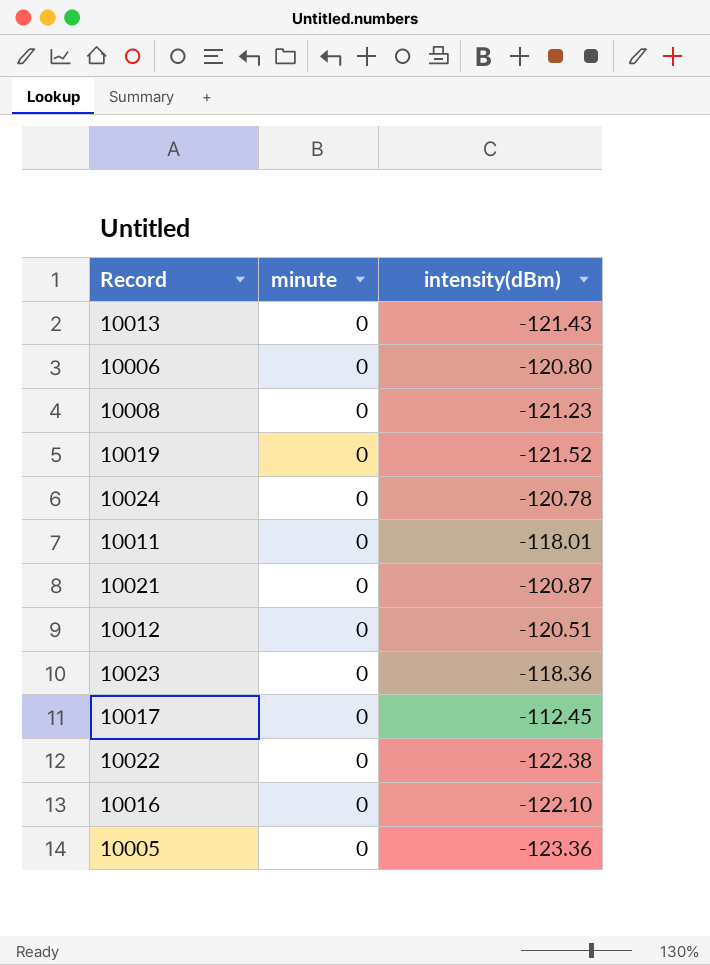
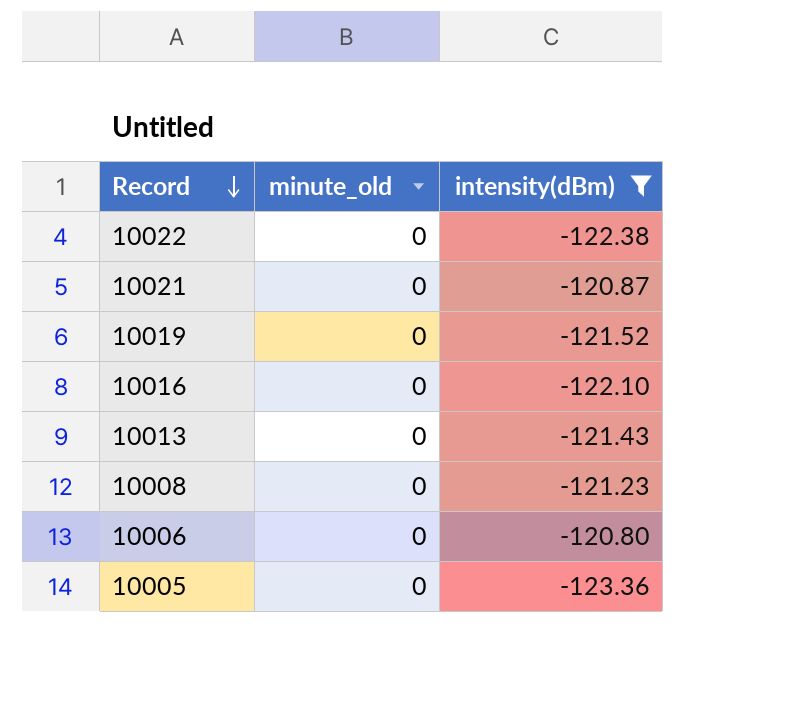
filter: none -> intensity(dBm) <= -120.80
row order: none -> Record descending
column name: minute -> minute_old

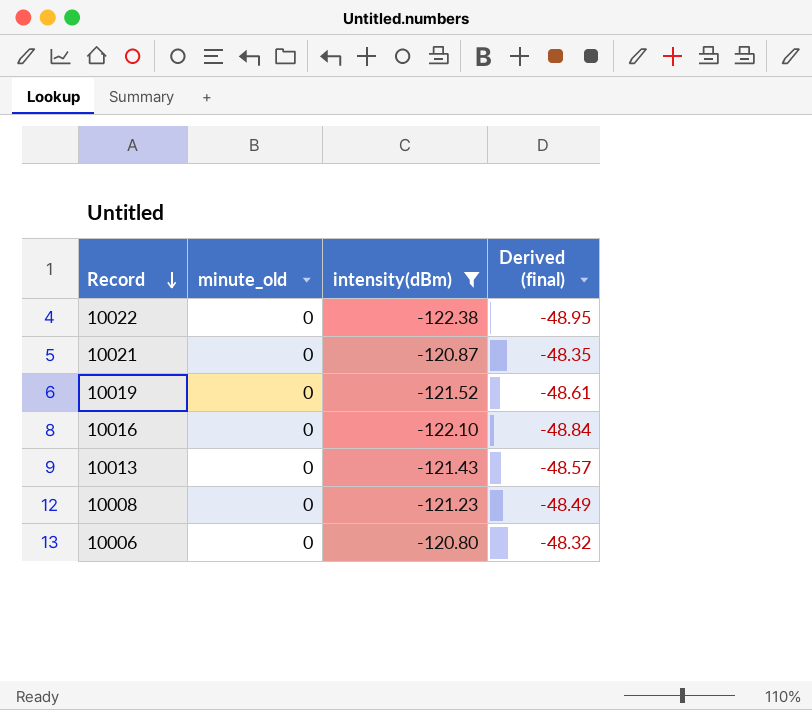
column Derived (final) | formula: none -> [intensity(dBm)] * 0.4
row 10005: 0 | -123.36 -> none

